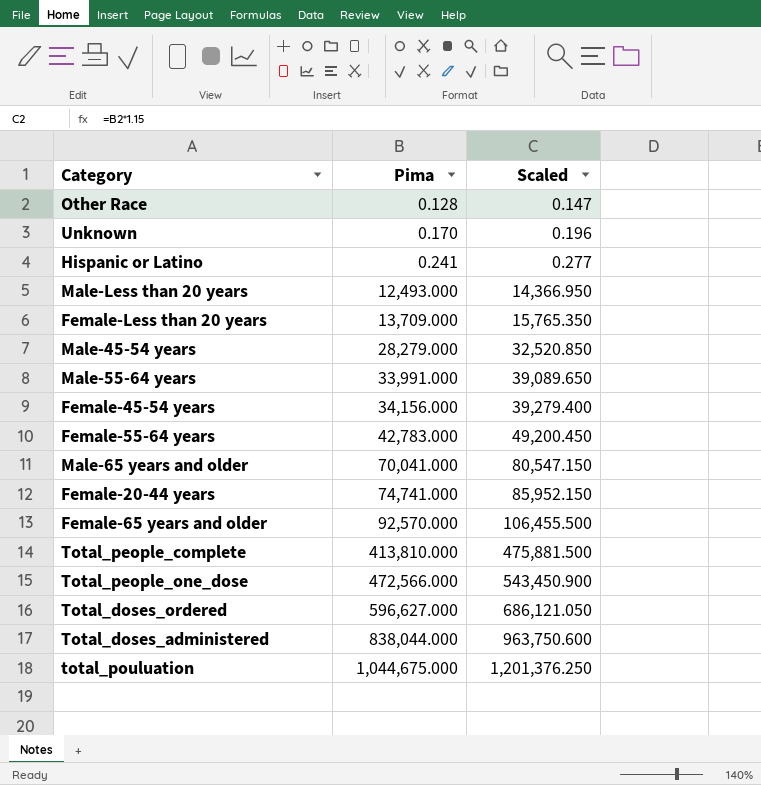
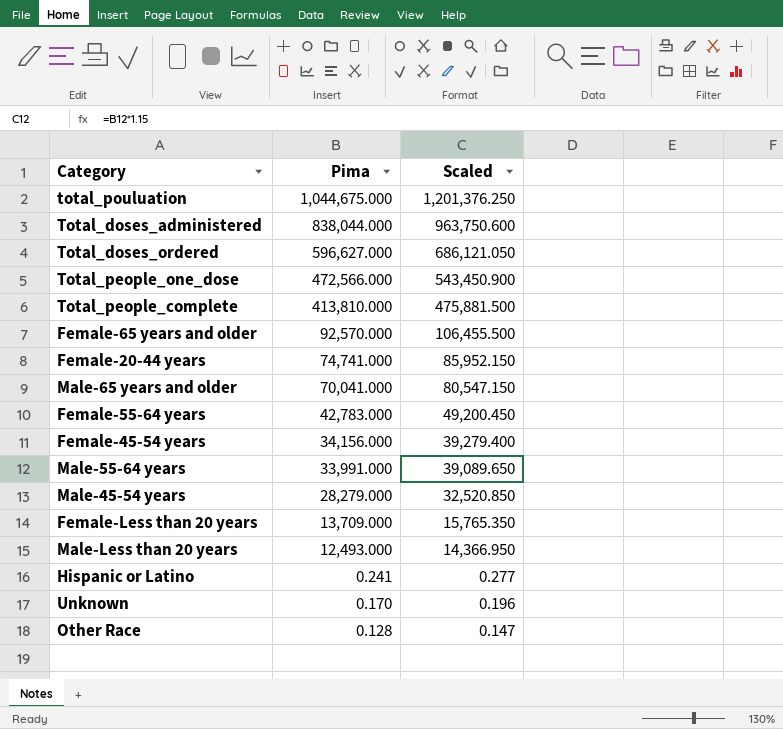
row order: Pima ascending -> Pima descending

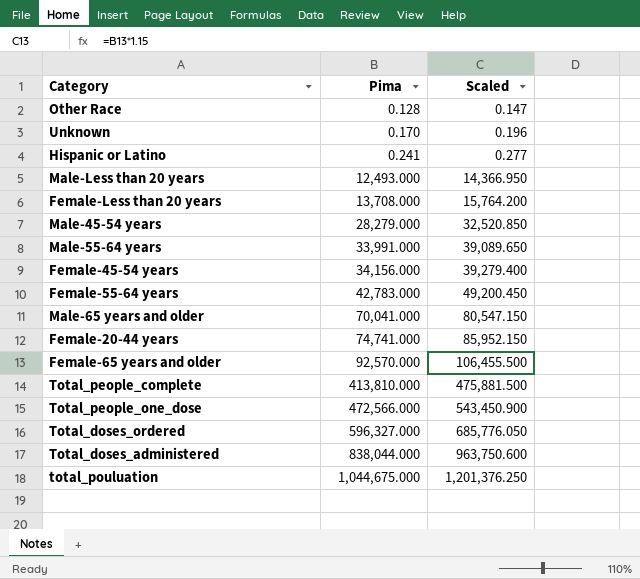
row order: Pima descending -> Pima ascending
Female-Less than 20 years | Pima: 13,709.000 -> 13,708.000
Female-Less than 20 years | Scaled: 15,765.350 -> 15,764.200
Total_doses_ordered | Pima: 596,627.000 -> 596,327.000
Total_doses_ordered | Scaled: 686,121.050 -> 685,776.050

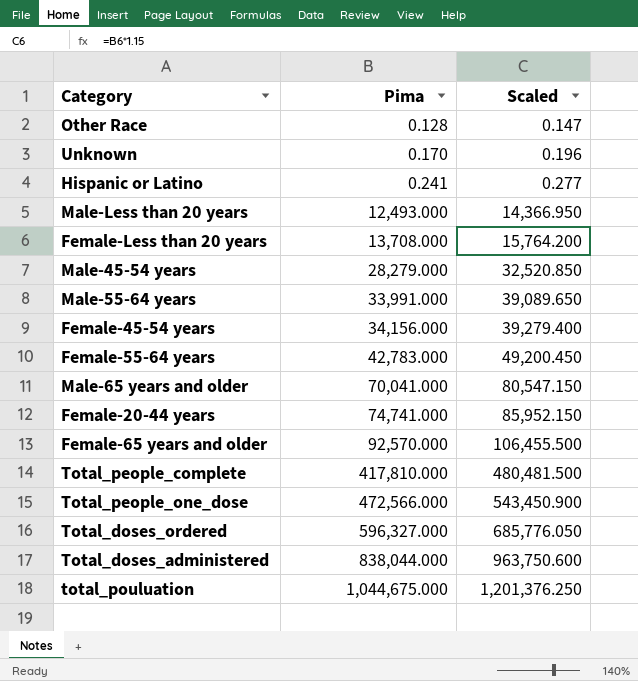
Total_people_complete | Pima: 413,810.000 -> 417,810.000
Total_people_complete | Scaled: 475,881.500 -> 480,481.500

